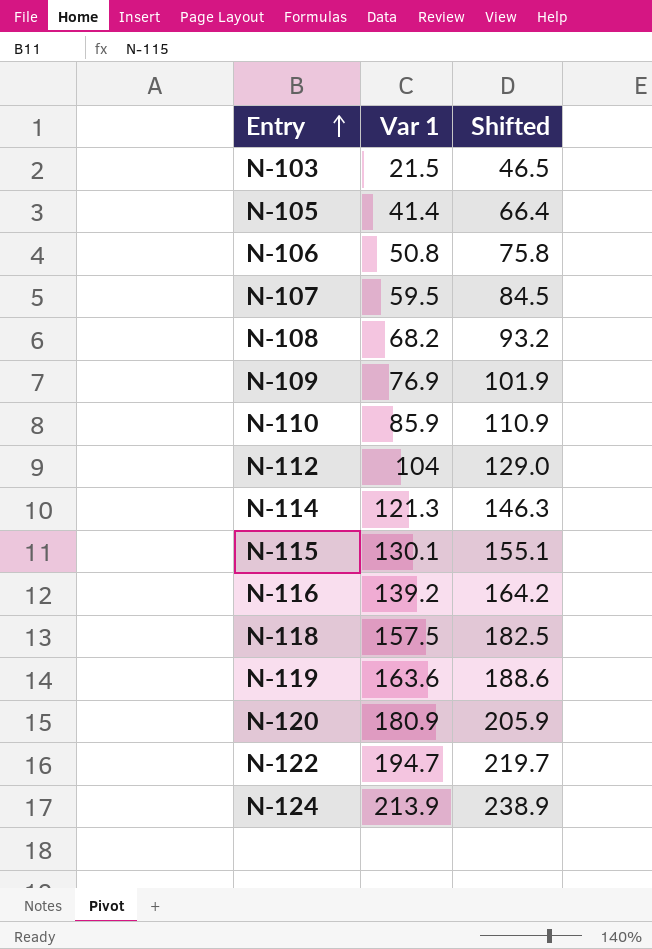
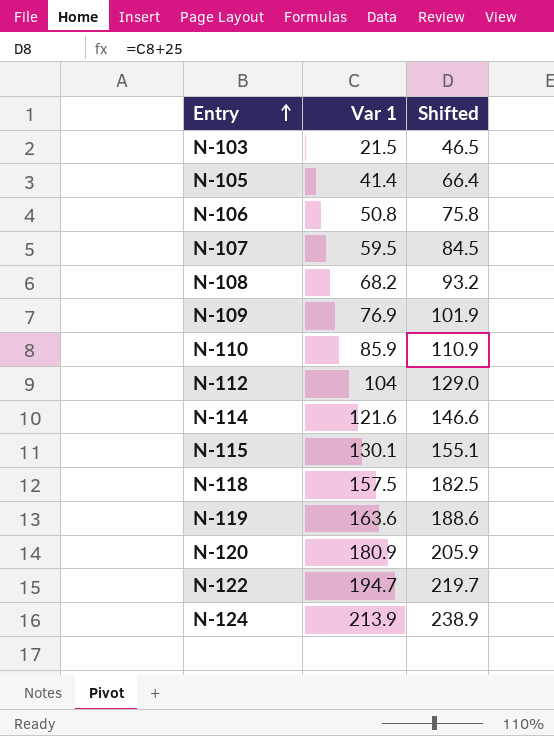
row N-116: 139.2 | 164.2 -> none
N-114 | Var 1: 121.3 -> 121.6
N-114 | Shifted: 146.3 -> 146.6

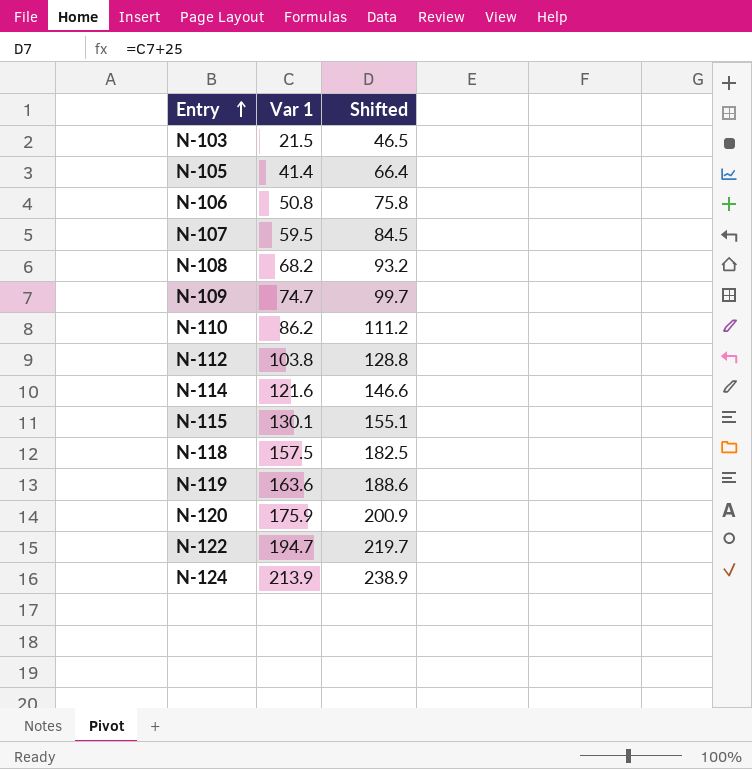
N-109 | Var 1: 76.9 -> 74.7
N-109 | Shifted: 101.9 -> 99.7
N-110 | Var 1: 85.9 -> 86.2
N-110 | Shifted: 110.9 -> 111.2
N-112 | Var 1: 104 -> 103.8
N-112 | Shifted: 129.0 -> 128.8
N-120 | Var 1: 180.9 -> 175.9
N-120 | Shifted: 205.9 -> 200.9

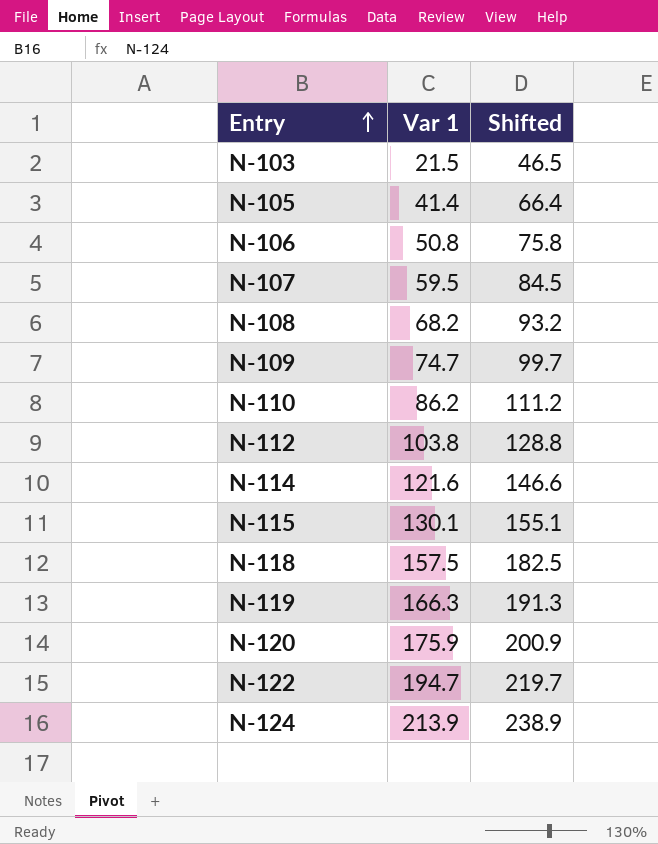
N-119 | Var 1: 163.6 -> 166.3
N-119 | Shifted: 188.6 -> 191.3

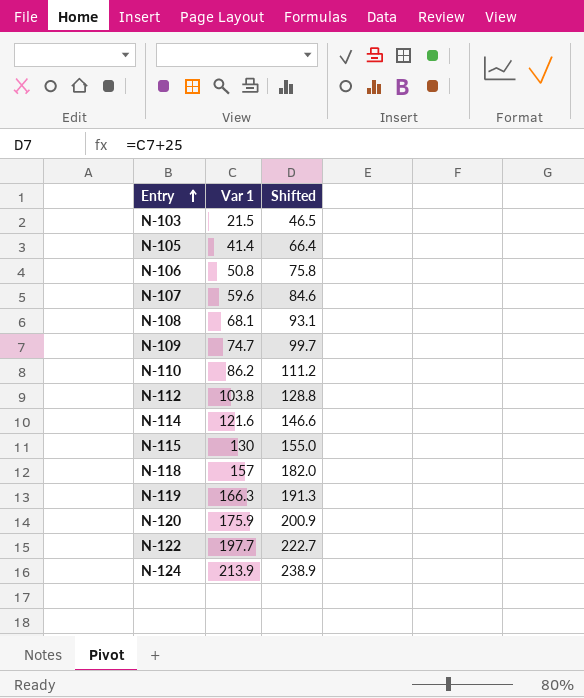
N-107 | Var 1: 59.5 -> 59.6
N-107 | Shifted: 84.5 -> 84.6
N-108 | Var 1: 68.2 -> 68.1
N-108 | Shifted: 93.2 -> 93.1
N-115 | Var 1: 130.1 -> 130
N-115 | Shifted: 155.1 -> 155.0
N-118 | Var 1: 157.5 -> 157
N-118 | Shifted: 182.5 -> 182.0
N-122 | Var 1: 194.7 -> 197.7
N-122 | Shifted: 219.7 -> 222.7

